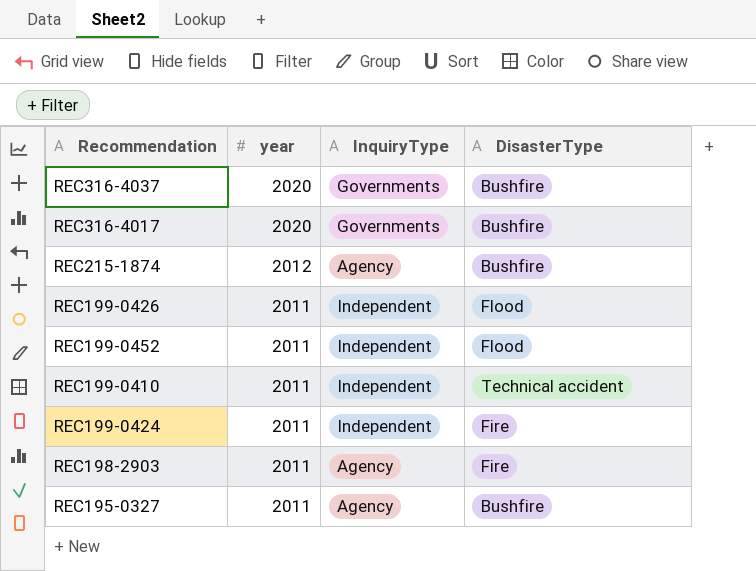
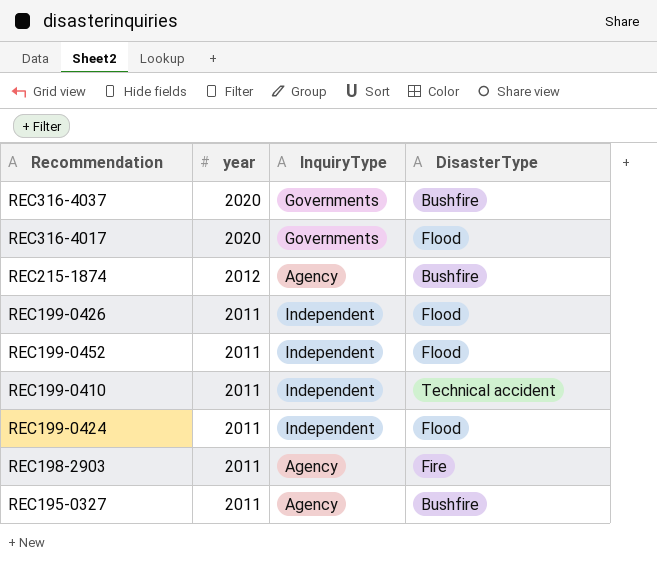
REC316-4017 | DisasterType: Bushfire -> Flood
REC199-0424 | DisasterType: Fire -> Flood

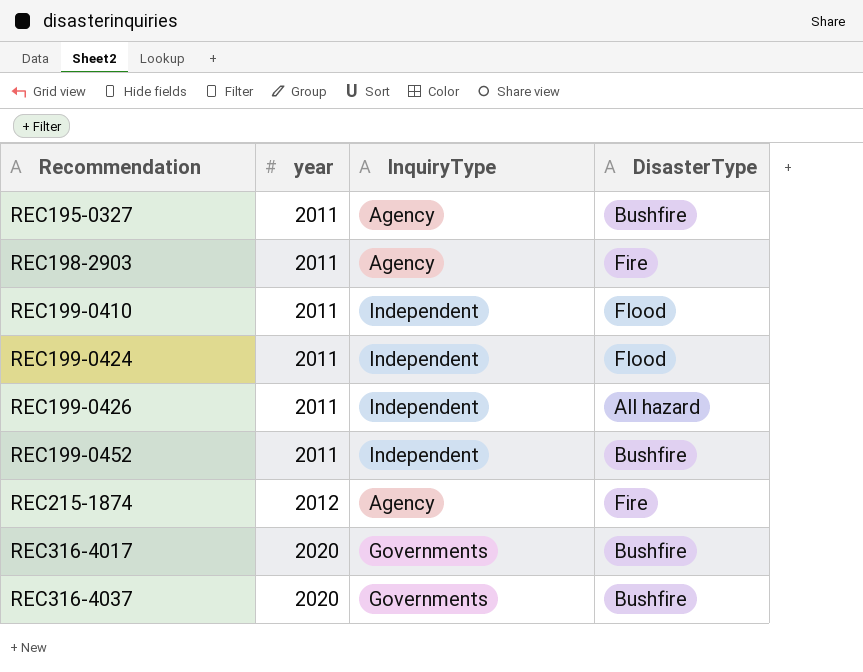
row order: year descending -> Recommendation ascending
REC199-0410 | DisasterType: Technical accident -> Flood
REC199-0426 | DisasterType: Flood -> All hazard
REC199-0452 | DisasterType: Flood -> Bushfire
REC215-1874 | DisasterType: Bushfire -> Fire
REC316-4017 | DisasterType: Flood -> Bushfire

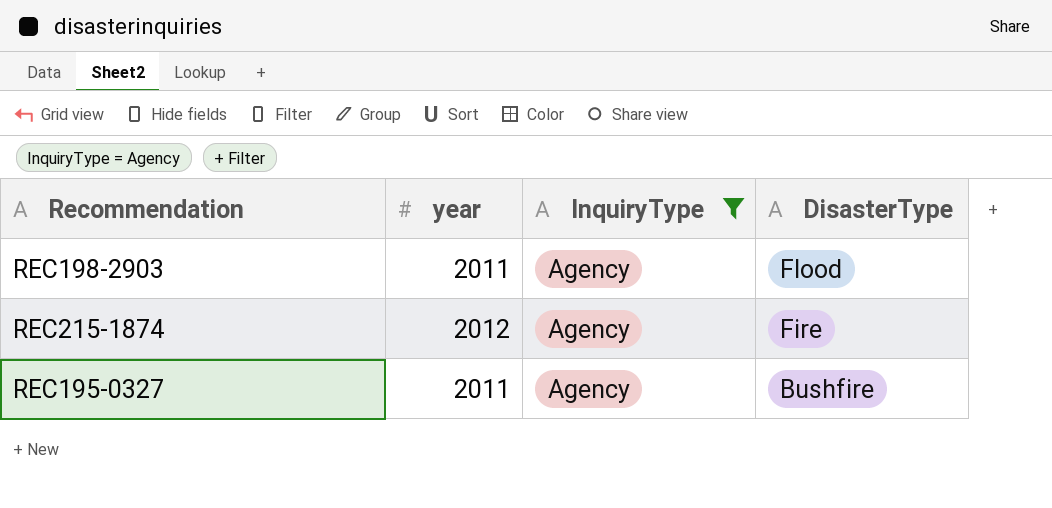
filter: none -> InquiryType = Agency
row order: Recommendation ascending -> DisasterType descending
REC198-2903 | DisasterType: Fire -> Flood

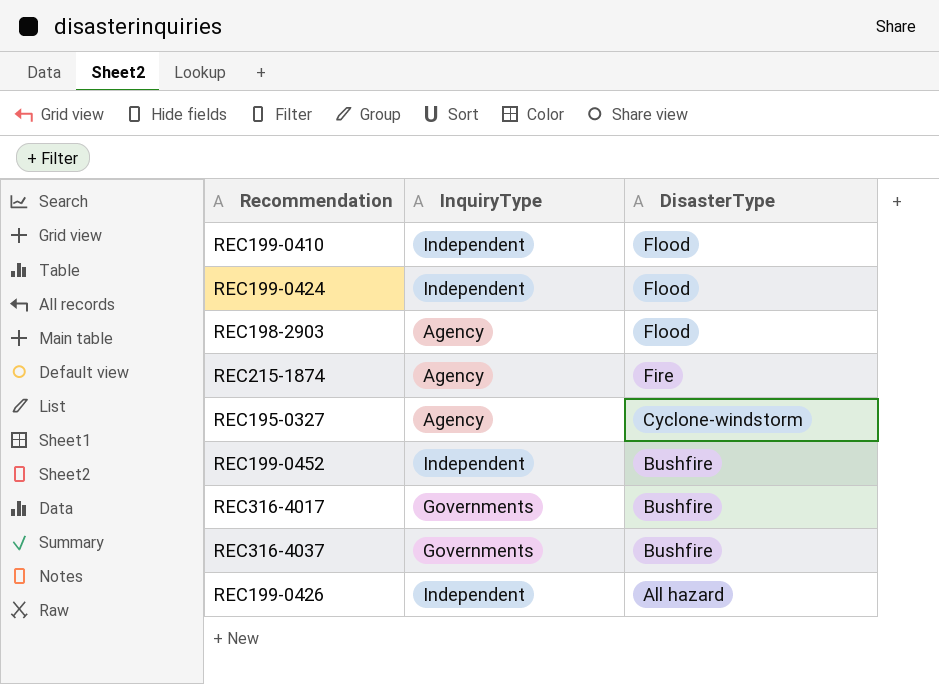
filter: InquiryType = Agency -> none
column year | position: 2 -> none
REC195-0327 | DisasterType: Bushfire -> Cyclone-windstorm

